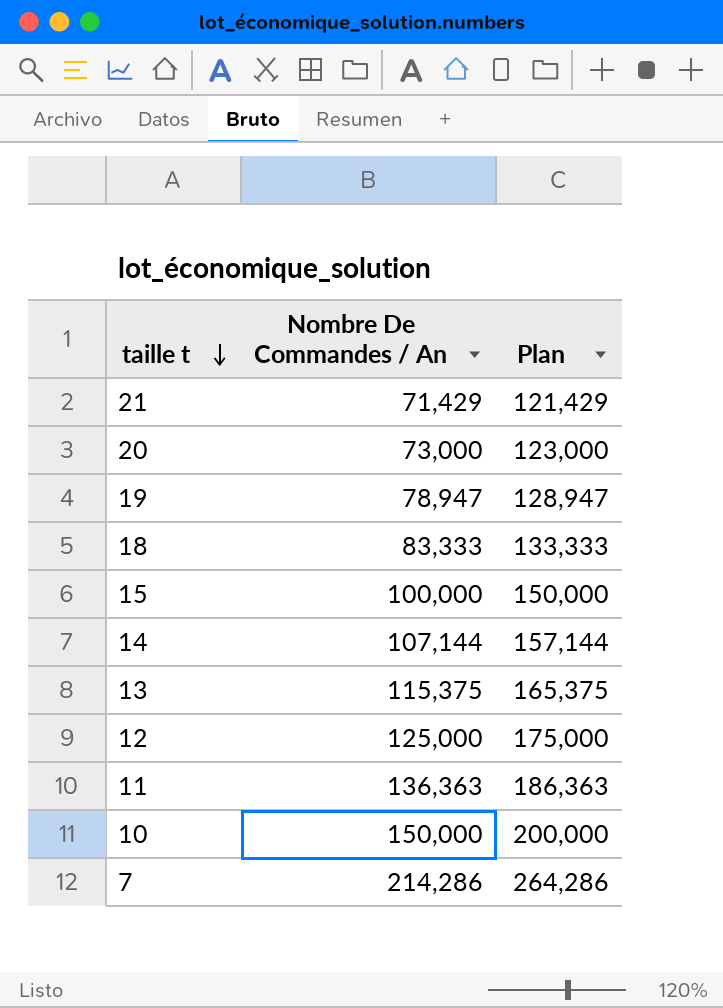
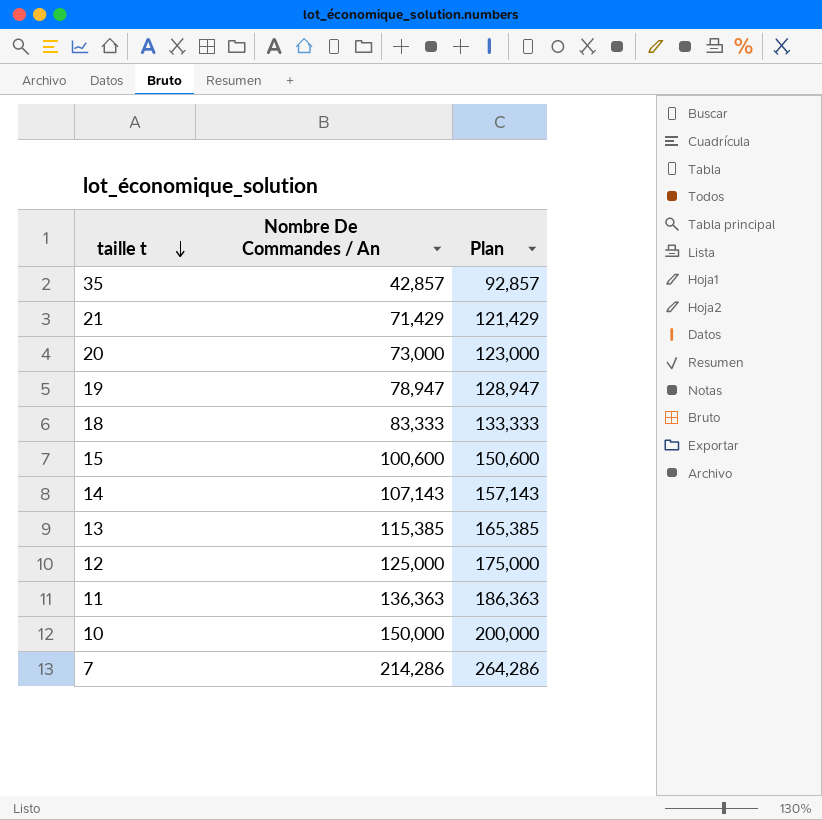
row 35: none -> 42,857 | 92,857
15 | Nombre De Commandes / An: 100,000 -> 100,600
15 | Plan: 150,000 -> 150,600
14 | Nombre De Commandes / An: 107,144 -> 107,143
14 | Plan: 157,144 -> 157,143
13 | Nombre De Commandes / An: 115,375 -> 115,385
13 | Plan: 165,375 -> 165,385

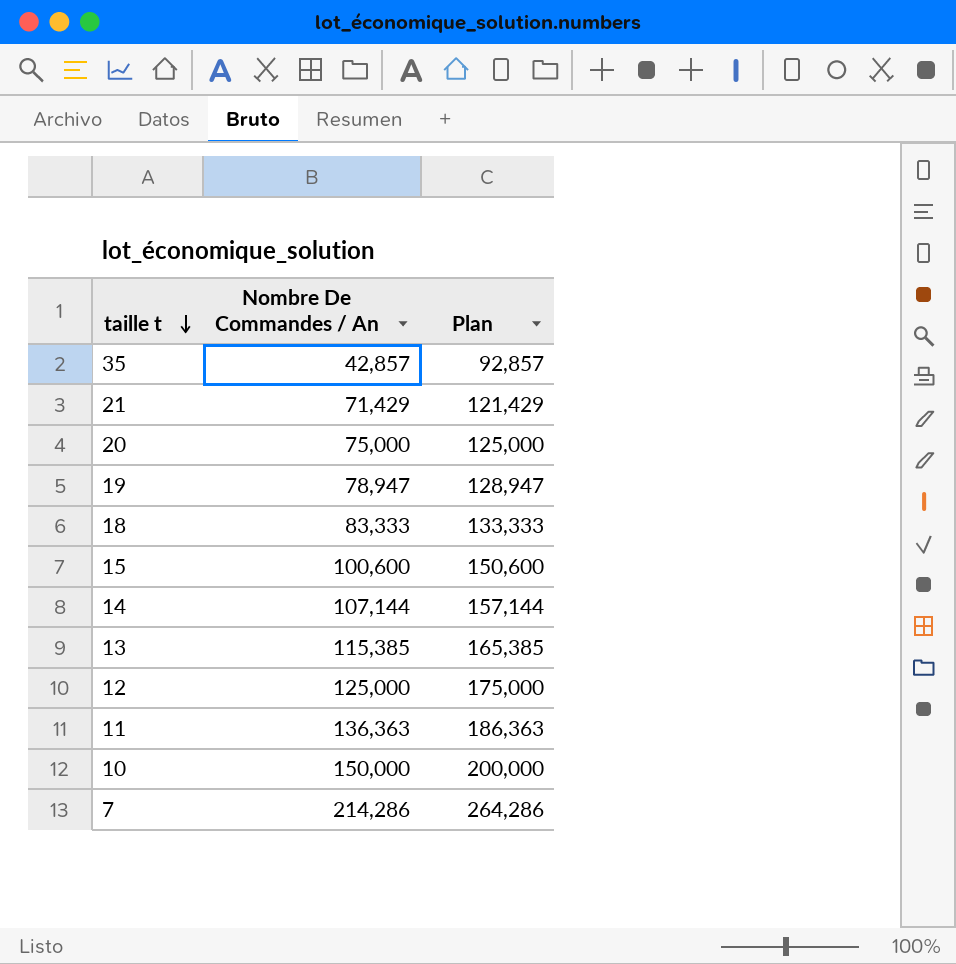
20 | Nombre De Commandes / An: 73,000 -> 75,000
20 | Plan: 123,000 -> 125,000
14 | Nombre De Commandes / An: 107,143 -> 107,144
14 | Plan: 157,143 -> 157,144

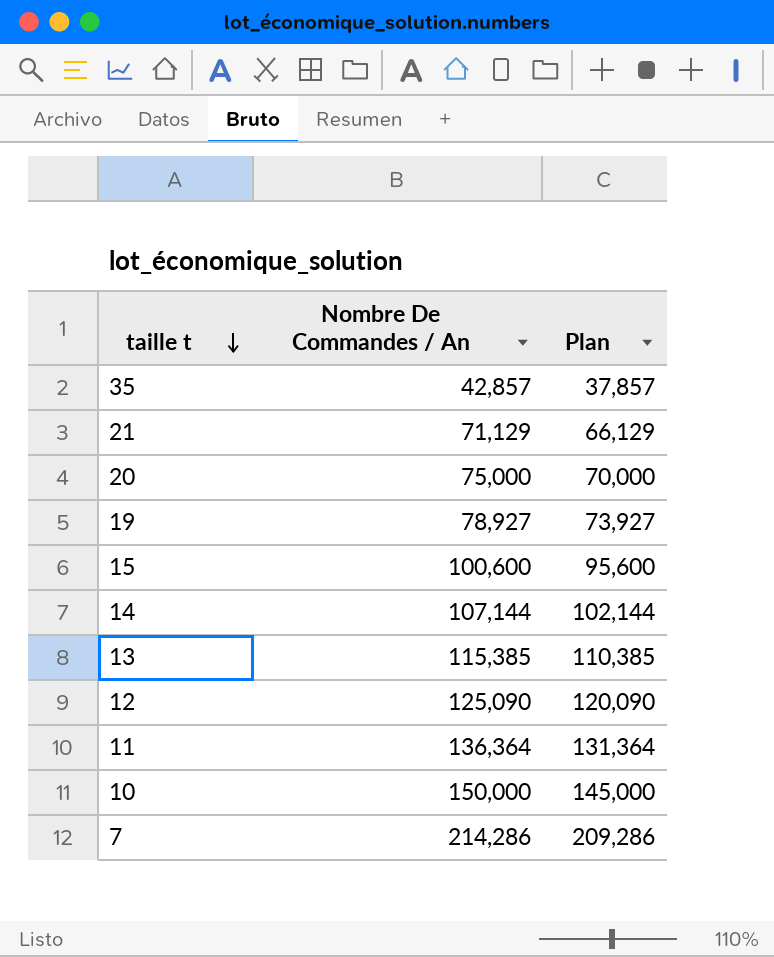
column Plan | formula: [Nombre De Commandes / An] + 50 -> [Nombre De Commandes / An] - 5
row 18: 83,333 | 133,333 -> none
21 | Nombre De Commandes / An: 71,429 -> 71,129
19 | Nombre De Commandes / An: 78,947 -> 78,927
12 | Nombre De Commandes / An: 125,000 -> 125,090
11 | Nombre De Commandes / An: 136,363 -> 136,364

